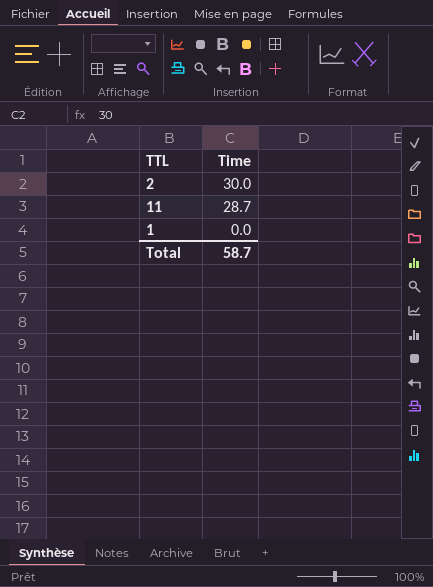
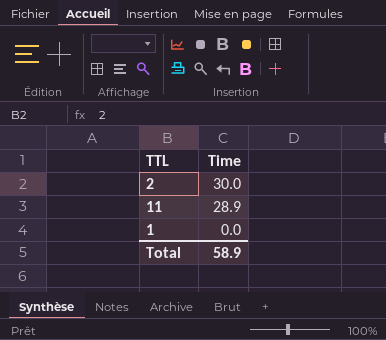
11 | Time: 28.7 -> 28.9
Total | Time: 58.7 -> 58.9

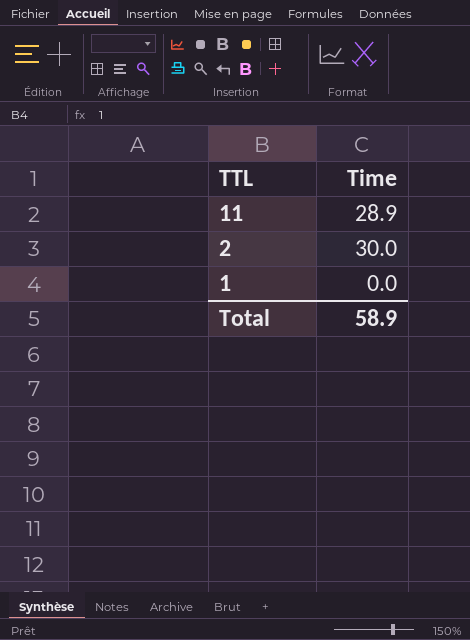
row order: Time descending -> TTL descending

